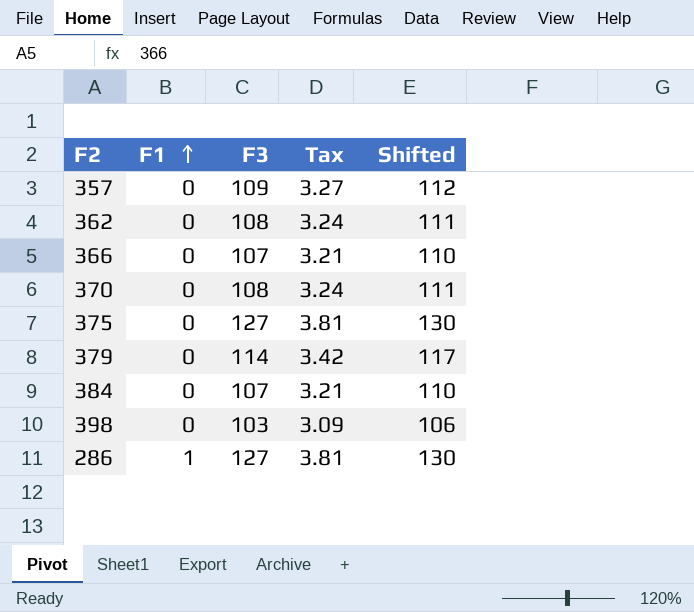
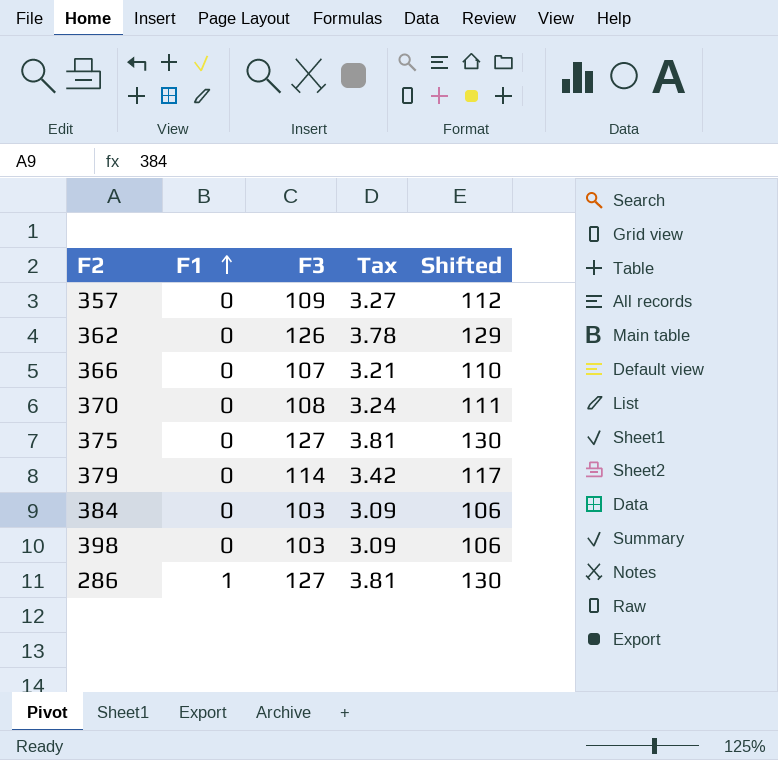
362 | F3: 108 -> 126
362 | Tax: 3.24 -> 3.78
362 | Shifted: 111 -> 129
384 | F3: 107 -> 103
384 | Tax: 3.21 -> 3.09
384 | Shifted: 110 -> 106

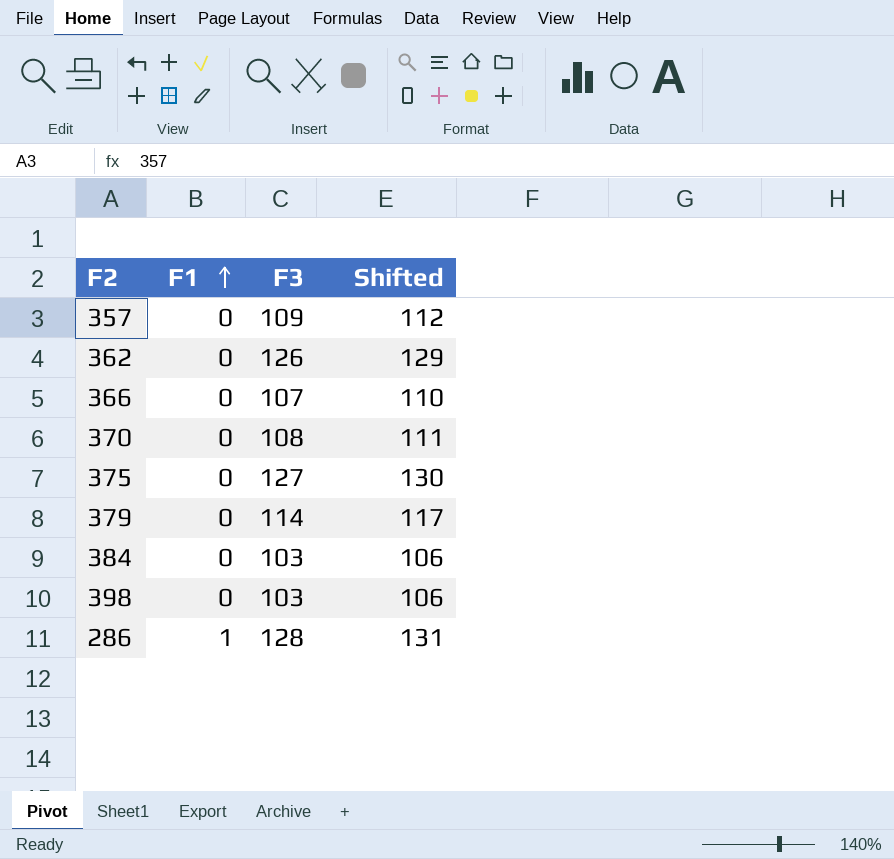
column Tax | formula: [F3] * 0.03 -> none
286 | F3: 127 -> 128
286 | Shifted: 130 -> 131

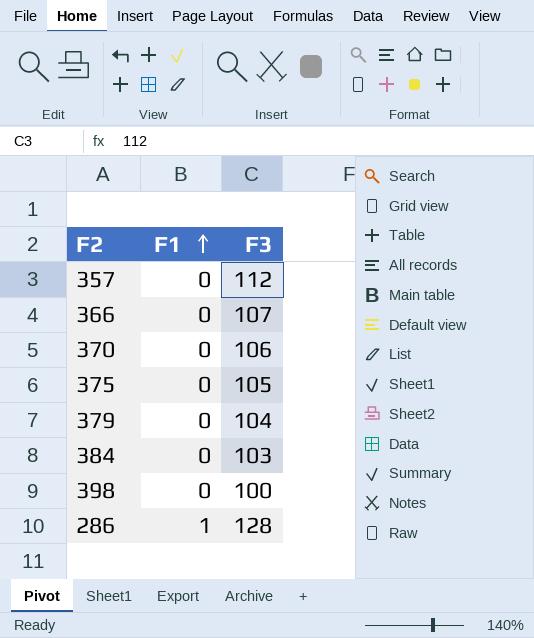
column Shifted | formula: [F3] + 3 -> none
row 362: 0 | 126 | 129 -> none
357 | F3: 109 -> 112
370 | F3: 108 -> 106
375 | F3: 127 -> 105
379 | F3: 114 -> 104
398 | F3: 103 -> 100

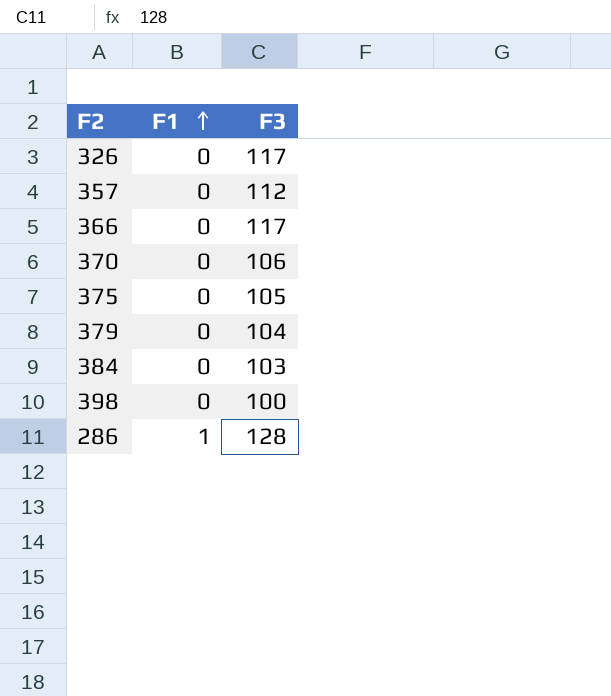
row 326: none -> 0 | 117
366 | F3: 107 -> 117

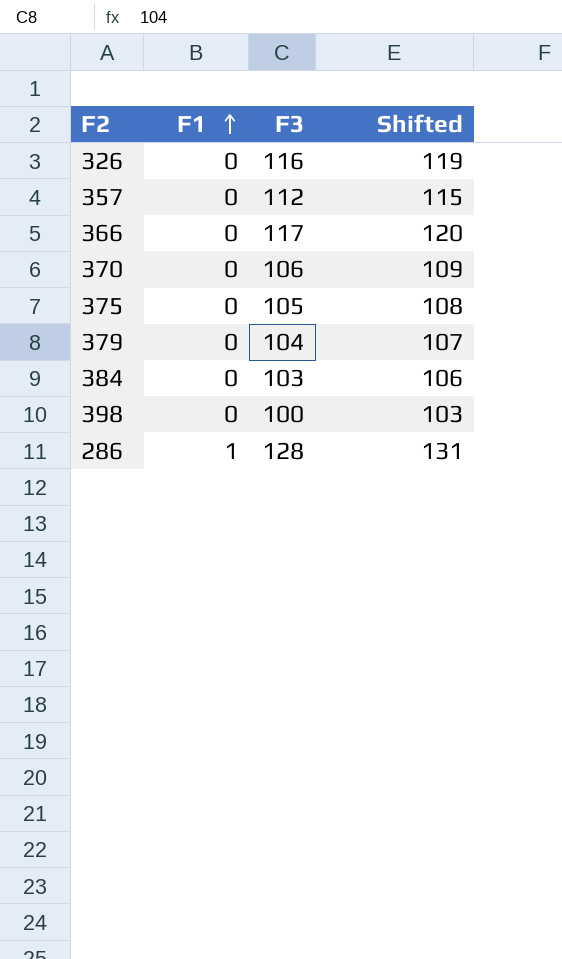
column Shifted | formula: none -> [F3] + 3
326 | F3: 117 -> 116

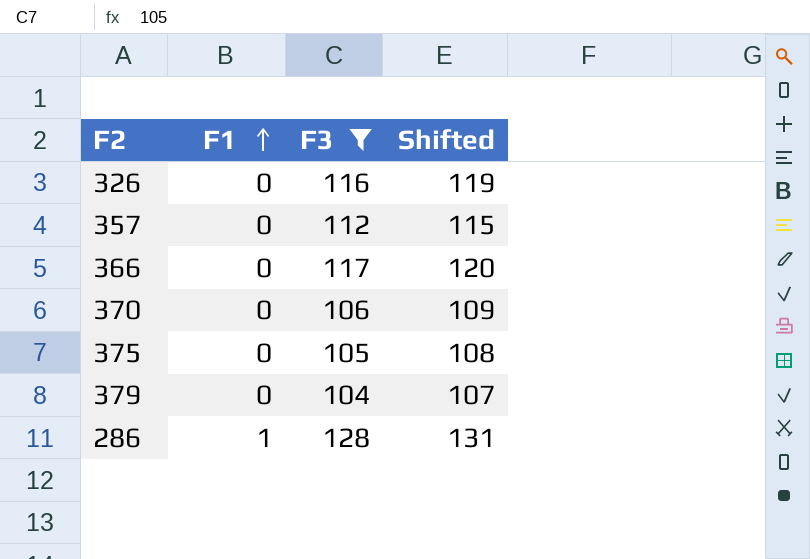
filter: none -> F3 >= 104

